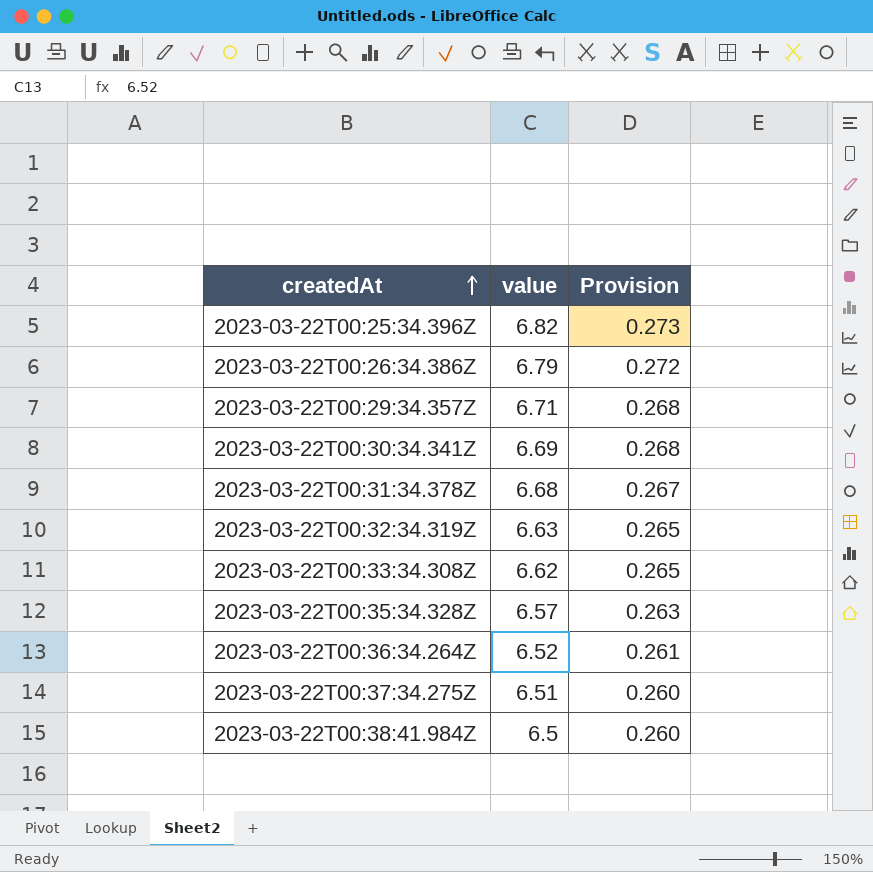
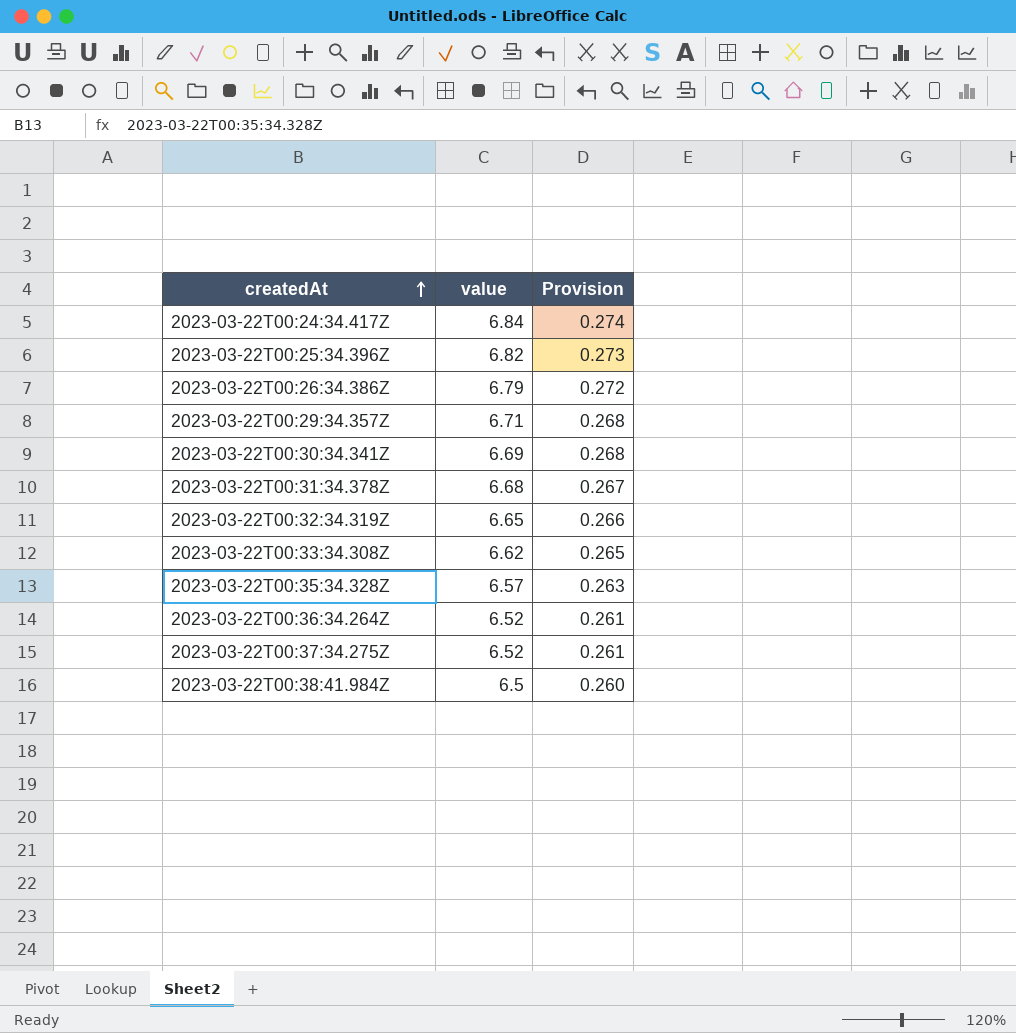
row 2023-03-22T00:24:34.417Z: none -> 6.84 | 0.274
2023-03-22T00:32:34.319Z | value: 6.63 -> 6.65
2023-03-22T00:32:34.319Z | Provision: 0.265 -> 0.266
2023-03-22T00:37:34.275Z | value: 6.51 -> 6.52
2023-03-22T00:37:34.275Z | Provision: 0.260 -> 0.261

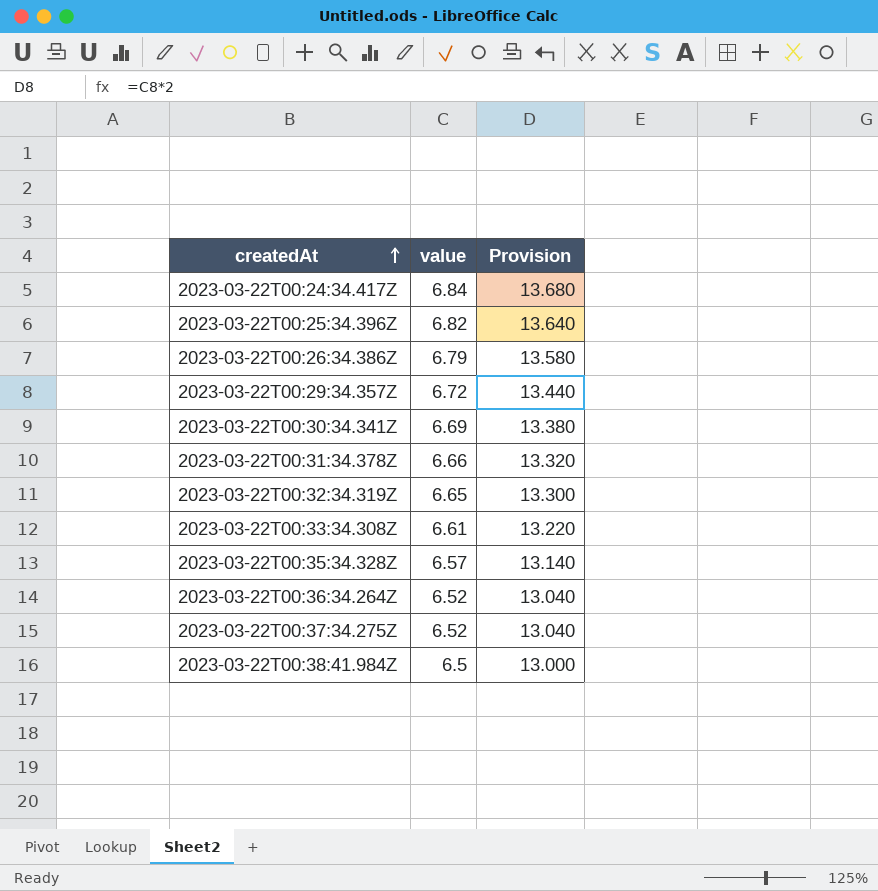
column Provision | formula: [value] * 0.04 -> [value] * 2
2023-03-22T00:29:34.357Z | value: 6.71 -> 6.72
2023-03-22T00:31:34.378Z | value: 6.68 -> 6.66
2023-03-22T00:33:34.308Z | value: 6.62 -> 6.61

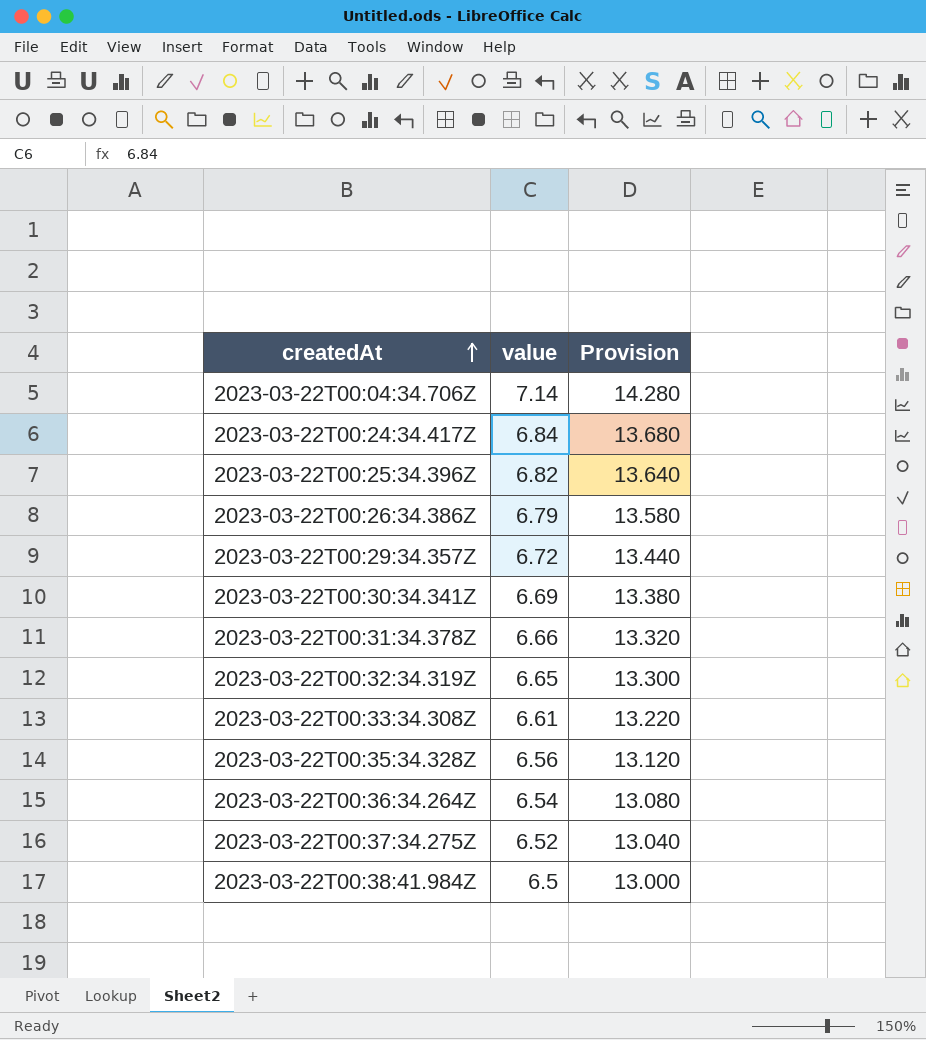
row 2023-03-22T00:04:34.706Z: none -> 7.14 | 14.280
2023-03-22T00:35:34.328Z | value: 6.57 -> 6.56
2023-03-22T00:35:34.328Z | Provision: 13.140 -> 13.120
2023-03-22T00:36:34.264Z | value: 6.52 -> 6.54
2023-03-22T00:36:34.264Z | Provision: 13.040 -> 13.080

